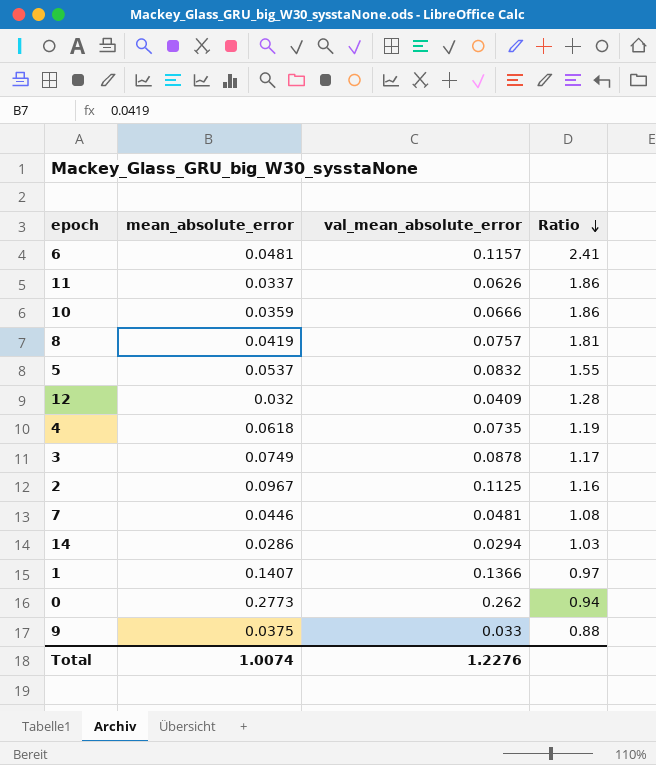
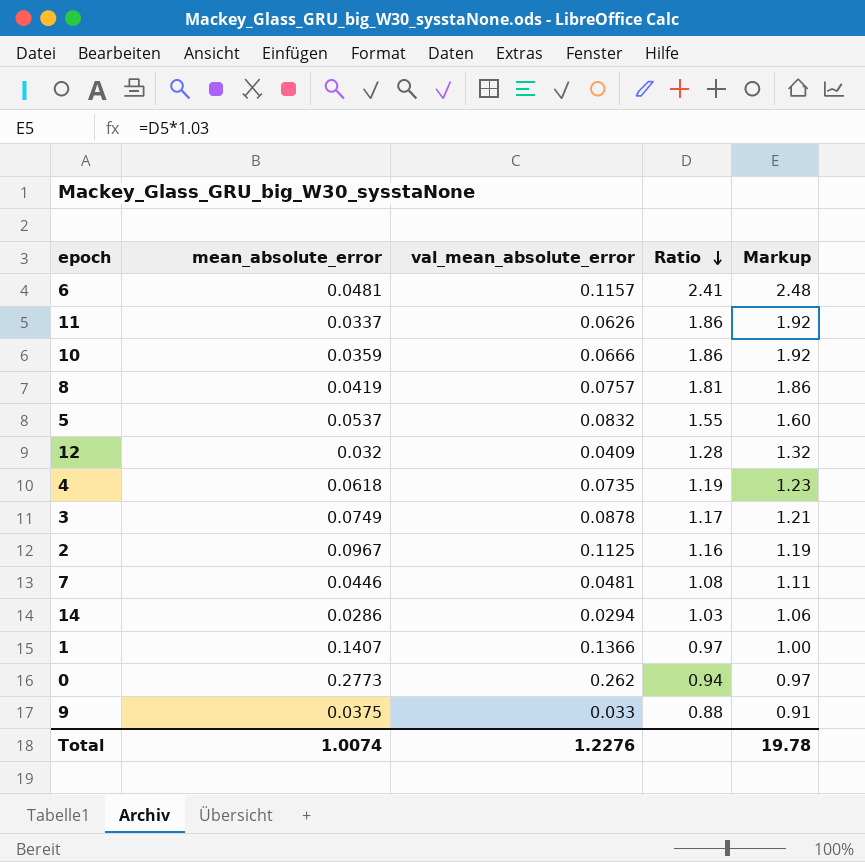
column Markup | formula: none -> [Ratio] * 1.03

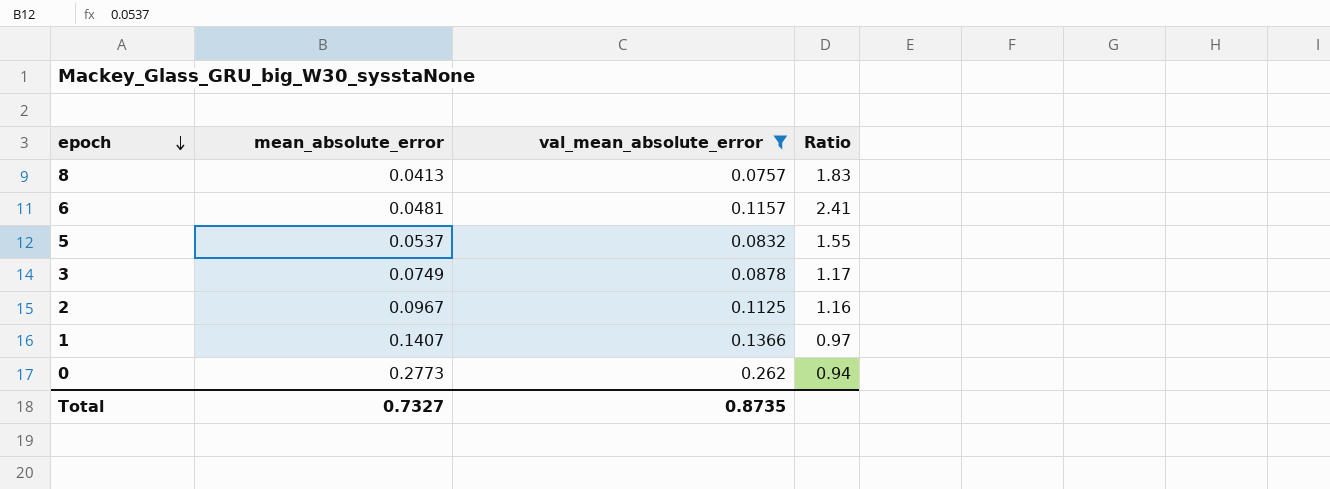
filter: none -> val_mean_absolute_error >= 0.0757
row order: Ratio descending -> epoch descending
column Markup | formula: [Ratio] * 1.03 -> none
8 | mean_absolute_error: 0.0419 -> 0.0413
8 | Ratio: 1.81 -> 1.83
Total | mean_absolute_error: 1.0074 -> 0.7327
Total | val_mean_absolute_error: 1.2276 -> 0.8735

